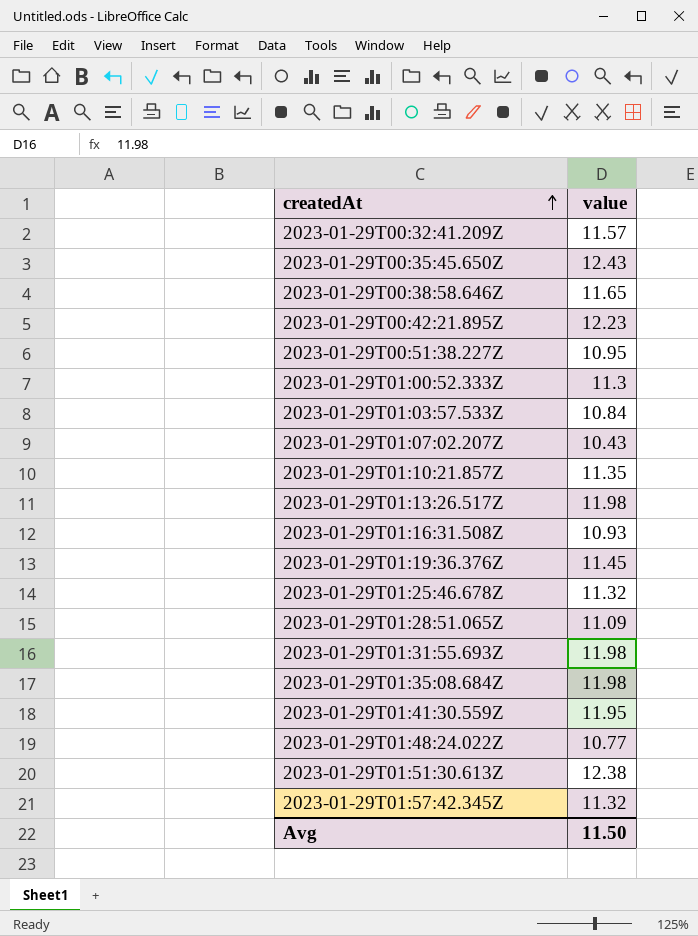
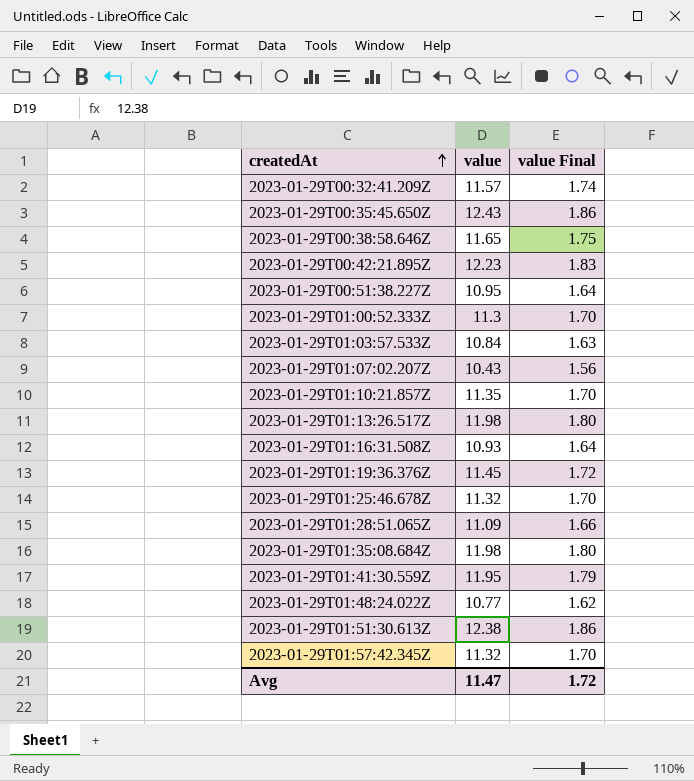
column value Final | formula: none -> [value] * 0.15
row 2023-01-29T01:31:55.693Z: 11.98 -> none
Avg | value: 11.50 -> 11.47

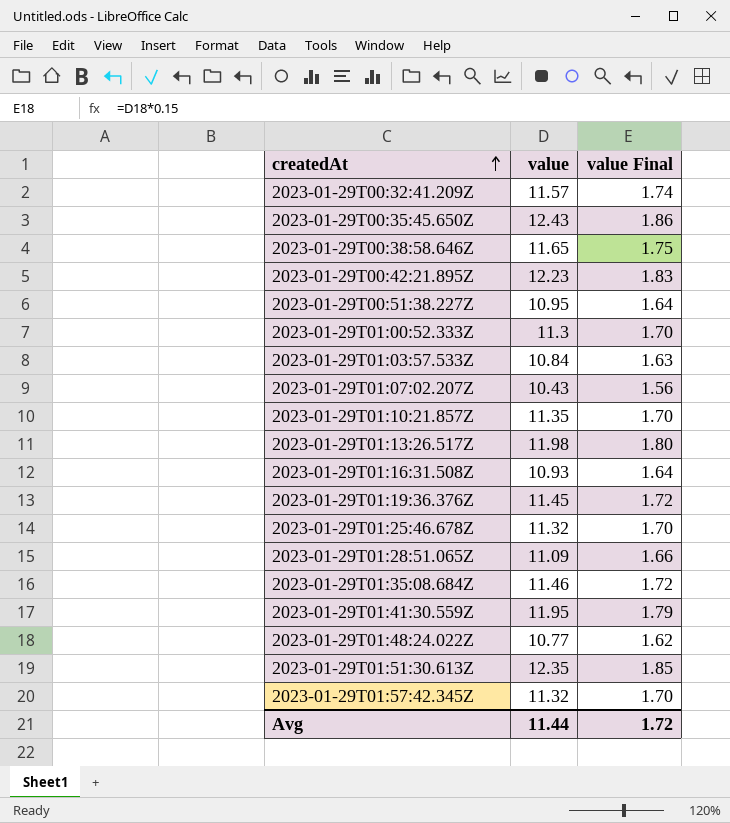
2023-01-29T01:35:08.684Z | value: 11.98 -> 11.46
2023-01-29T01:35:08.684Z | value Final: 1.80 -> 1.72
2023-01-29T01:51:30.613Z | value: 12.38 -> 12.35
2023-01-29T01:51:30.613Z | value Final: 1.86 -> 1.85
Avg | value: 11.47 -> 11.44

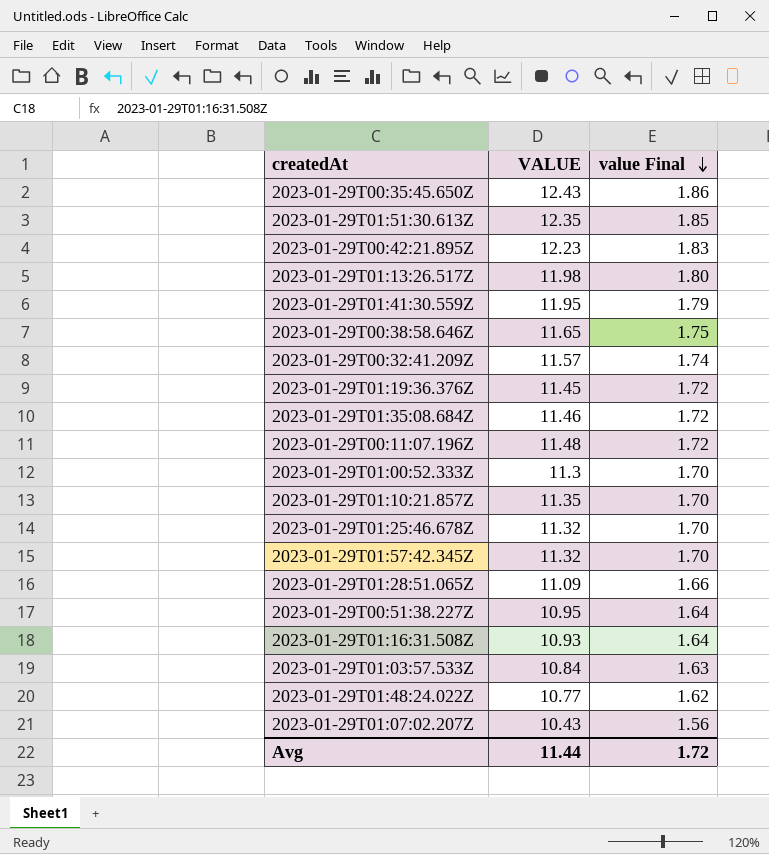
row order: createdAt ascending -> value Final descending
column name: value -> VALUE
row 2023-01-29T00:11:07.196Z: none -> 11.48 | 1.72

